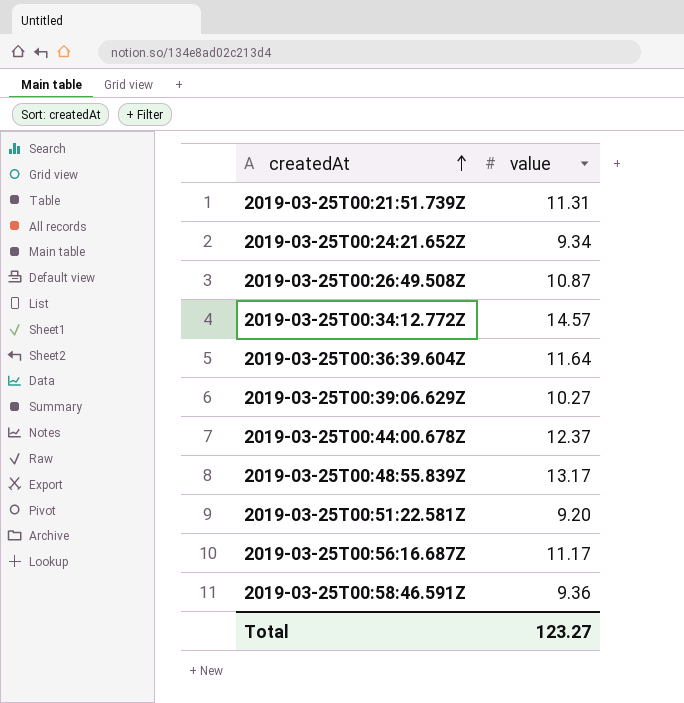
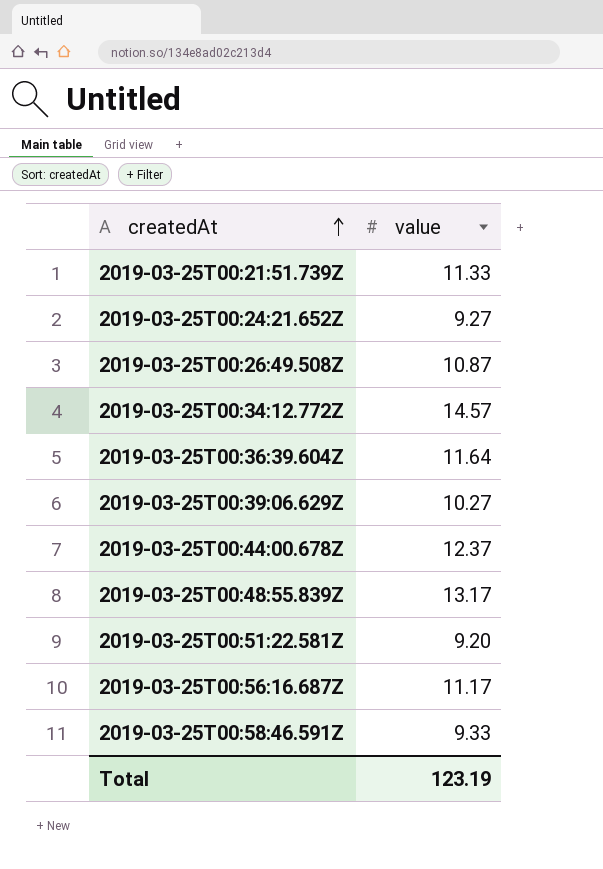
2019-03-25T00:21:51.739Z | value: 11.31 -> 11.33
2019-03-25T00:24:21.652Z | value: 9.34 -> 9.27
2019-03-25T00:58:46.591Z | value: 9.36 -> 9.33
Total | value: 123.27 -> 123.19

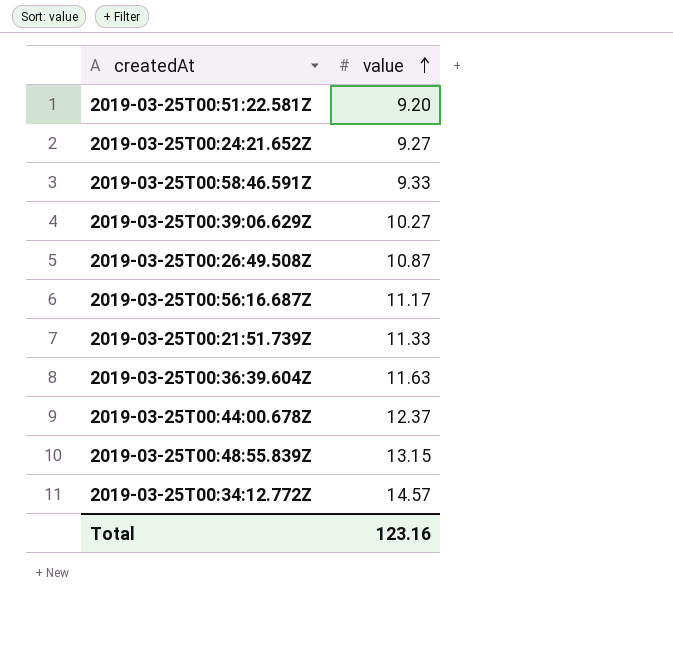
row order: createdAt ascending -> value ascending
2019-03-25T00:36:39.604Z | value: 11.64 -> 11.63
2019-03-25T00:48:55.839Z | value: 13.17 -> 13.15
Total | value: 123.19 -> 123.16

